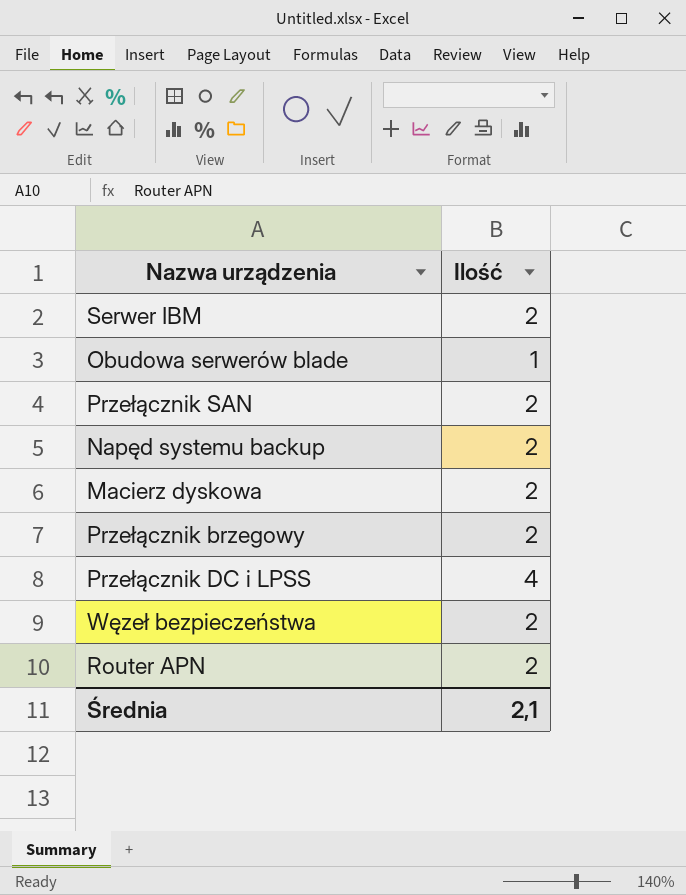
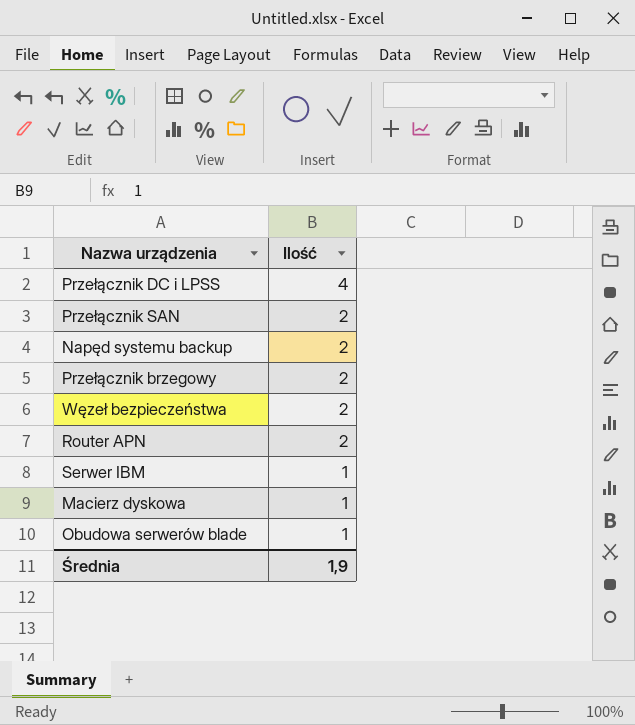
row order: none -> Ilość descending
Serwer IBM | Ilość: 2 -> 1
Macierz dyskowa | Ilość: 2 -> 1
Średnia | Ilość: 2,1 -> 1,9

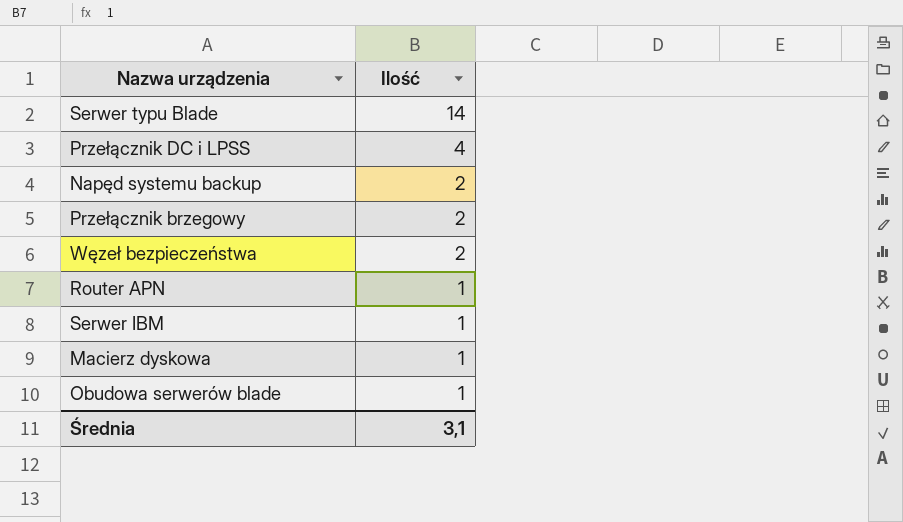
row Przełącznik SAN: 2 -> none
row Serwer typu Blade: none -> 14
Router APN | Ilość: 2 -> 1
Średnia | Ilość: 1,9 -> 3,1

